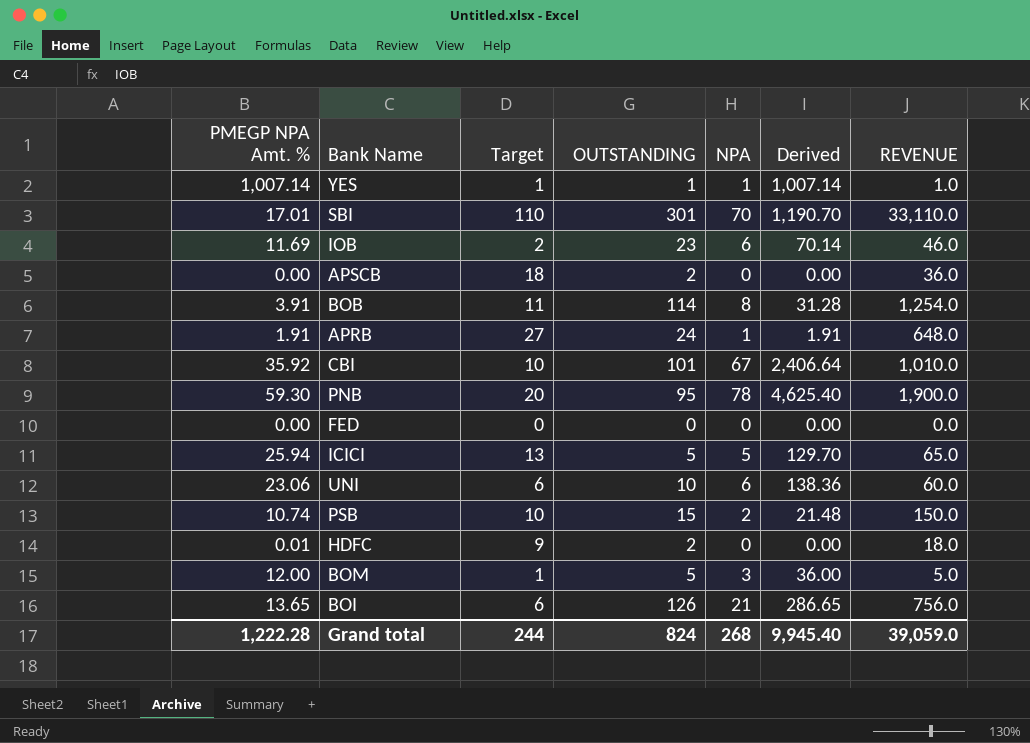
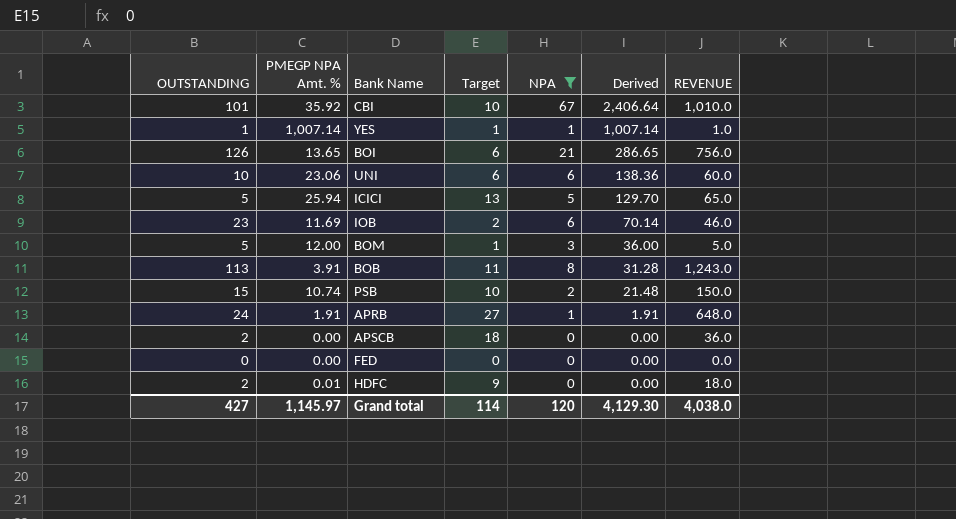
filter: none -> NPA <= 67
row order: none -> Derived descending
column OUTSTANDING | position: 4 -> 1
BOB | OUTSTANDING: 114 -> 113
BOB | REVENUE: 1,254.0 -> 1,243.0
Grand total | OUTSTANDING: 824 -> 427
Grand total | PMEGP NPA Amt. %: 1,222.28 -> 1,145.97
Grand total | Target: 244 -> 114
Grand total | NPA: 268 -> 120
Grand total | Derived: 9,945.40 -> 4,129.30
Grand total | REVENUE: 39,059.0 -> 4,038.0

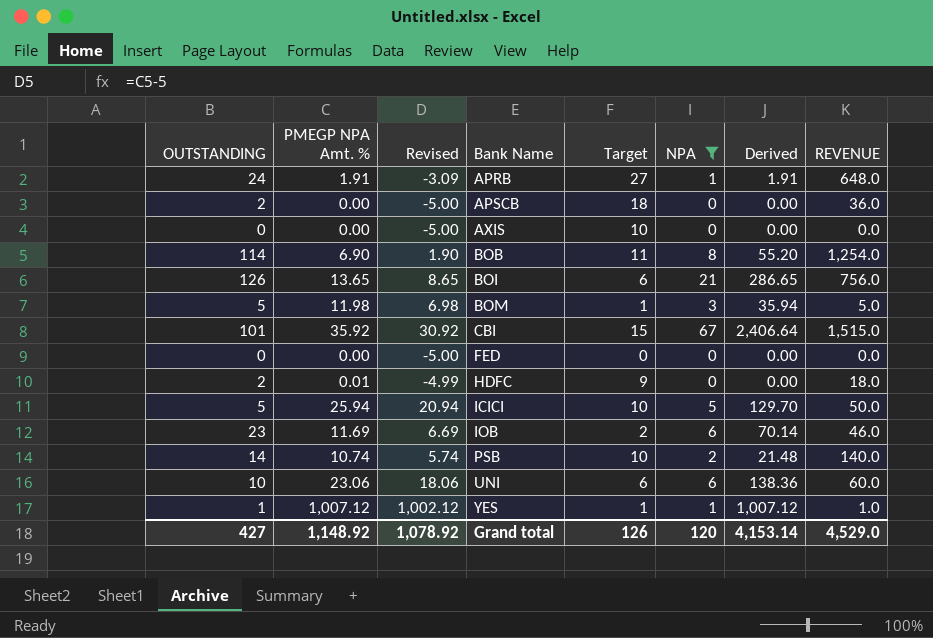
row order: Derived descending -> Bank Name ascending
column Revised | formula: none -> [PMEGP NPA Amt. %] - 5
row AXIS: none -> 0 | 0.00 | -5.00 | 10 | 0 | 0.00 | 0.0
BOB | OUTSTANDING: 113 -> 114
BOB | PMEGP NPA Amt. %: 3.91 -> 6.90
BOB | Derived: 31.28 -> 55.20
BOB | REVENUE: 1,243.0 -> 1,254.0
BOM | PMEGP NPA Amt. %: 12.00 -> 11.98
BOM | Derived: 36.00 -> 35.94
CBI | Target: 10 -> 15
CBI | REVENUE: 1,010.0 -> 1,515.0
ICICI | Target: 13 -> 10
ICICI | REVENUE: 65.0 -> 50.0
PSB | OUTSTANDING: 15 -> 14
PSB | REVENUE: 150.0 -> 140.0
YES | PMEGP NPA Amt. %: 1,007.14 -> 1,007.12
YES | Derived: 1,007.14 -> 1,007.12
Grand total | PMEGP NPA Amt. %: 1,145.97 -> 1,148.92
Grand total | Target: 114 -> 126
Grand total | Derived: 4,129.30 -> 4,153.14
Grand total | REVENUE: 4,038.0 -> 4,529.0

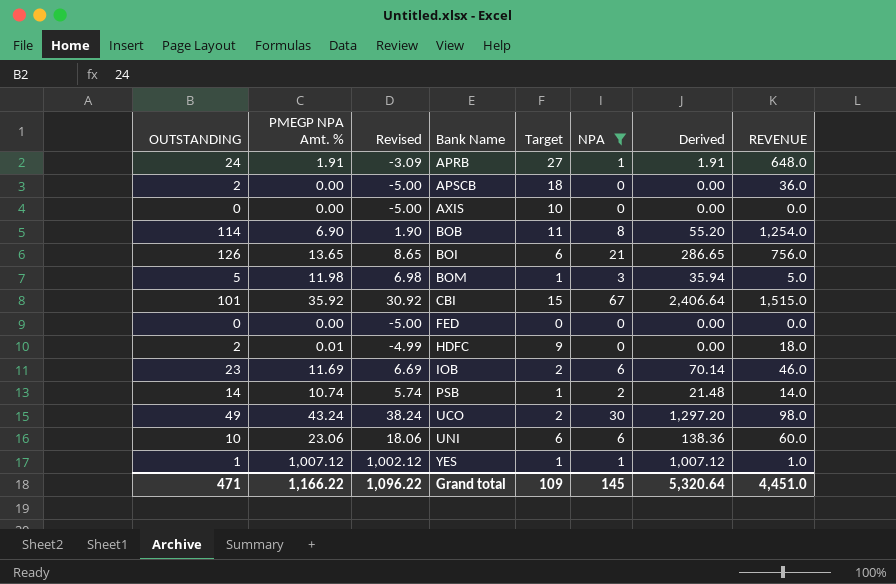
row ICICI: 5 | 25.94 | 20.94 | 10 | 5 | 129.70 | 50.0 -> none
PSB | Target: 10 -> 1
PSB | REVENUE: 140.0 -> 14.0
row UCO: none -> 49 | 43.24 | 38.24 | 2 | 30 | 1,297.20 | 98.0
Grand total | OUTSTANDING: 427 -> 471
Grand total | PMEGP NPA Amt. %: 1,148.92 -> 1,166.22
Grand total | Revised: 1,078.92 -> 1,096.22
Grand total | Target: 126 -> 109
Grand total | NPA: 120 -> 145
Grand total | Derived: 4,153.14 -> 5,320.64
Grand total | REVENUE: 4,529.0 -> 4,451.0

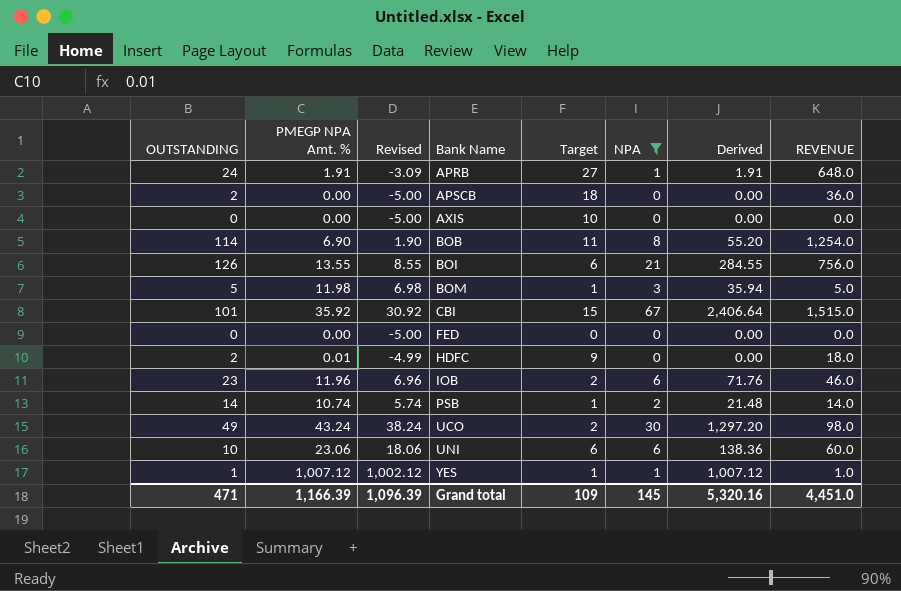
BOI | PMEGP NPA Amt. %: 13.65 -> 13.55
BOI | Revised: 8.65 -> 8.55
BOI | Derived: 286.65 -> 284.55
IOB | PMEGP NPA Amt. %: 11.69 -> 11.96
IOB | Revised: 6.69 -> 6.96
IOB | Derived: 70.14 -> 71.76
Grand total | PMEGP NPA Amt. %: 1,166.22 -> 1,166.39
Grand total | Revised: 1,096.22 -> 1,096.39
Grand total | Derived: 5,320.64 -> 5,320.16

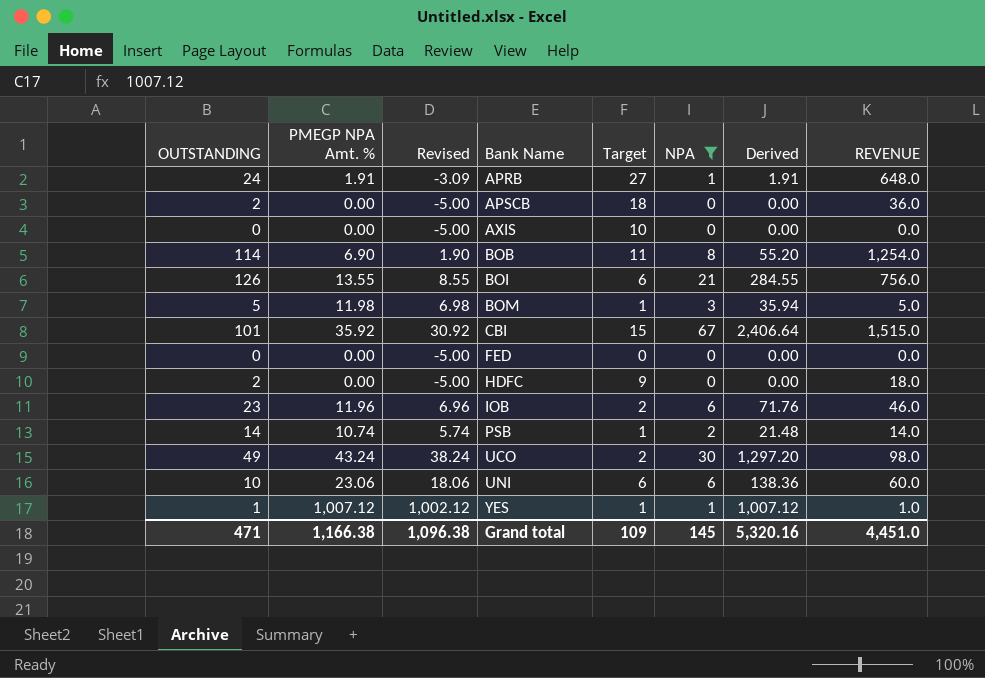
HDFC | PMEGP NPA Amt. %: 0.01 -> 0.00
HDFC | Revised: -4.99 -> -5.00
Grand total | PMEGP NPA Amt. %: 1,166.39 -> 1,166.38
Grand total | Revised: 1,096.39 -> 1,096.38

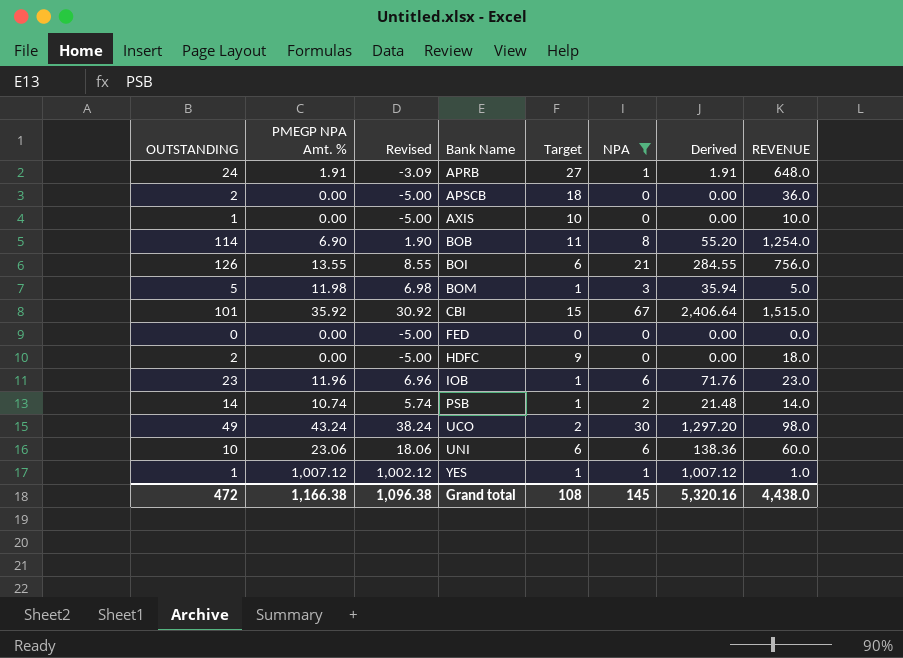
AXIS | OUTSTANDING: 0 -> 1
AXIS | REVENUE: 0.0 -> 10.0
IOB | Target: 2 -> 1
IOB | REVENUE: 46.0 -> 23.0
Grand total | OUTSTANDING: 471 -> 472
Grand total | Target: 109 -> 108
Grand total | REVENUE: 4,451.0 -> 4,438.0

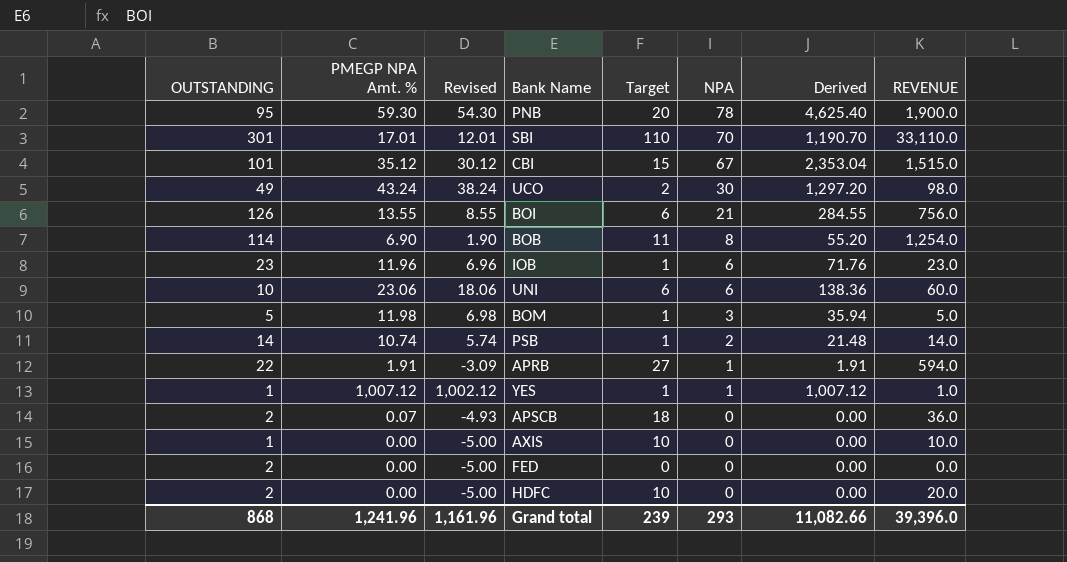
filter: NPA <= 67 -> none
row order: Bank Name ascending -> NPA descending
CBI | PMEGP NPA Amt. %: 35.92 -> 35.12
CBI | Revised: 30.92 -> 30.12
CBI | Derived: 2,406.64 -> 2,353.04
APRB | OUTSTANDING: 24 -> 22
APRB | REVENUE: 648.0 -> 594.0
APSCB | PMEGP NPA Amt. %: 0.00 -> 0.07
APSCB | Revised: -5.00 -> -4.93
FED | OUTSTANDING: 0 -> 2
HDFC | Target: 9 -> 10
HDFC | REVENUE: 18.0 -> 20.0
Grand total | OUTSTANDING: 472 -> 868
Grand total | PMEGP NPA Amt. %: 1,166.38 -> 1,241.96
Grand total | Revised: 1,096.38 -> 1,161.96
Grand total | Target: 108 -> 239
Grand total | NPA: 145 -> 293
Grand total | Derived: 5,320.16 -> 11,082.66
Grand total | REVENUE: 4,438.0 -> 39,396.0

